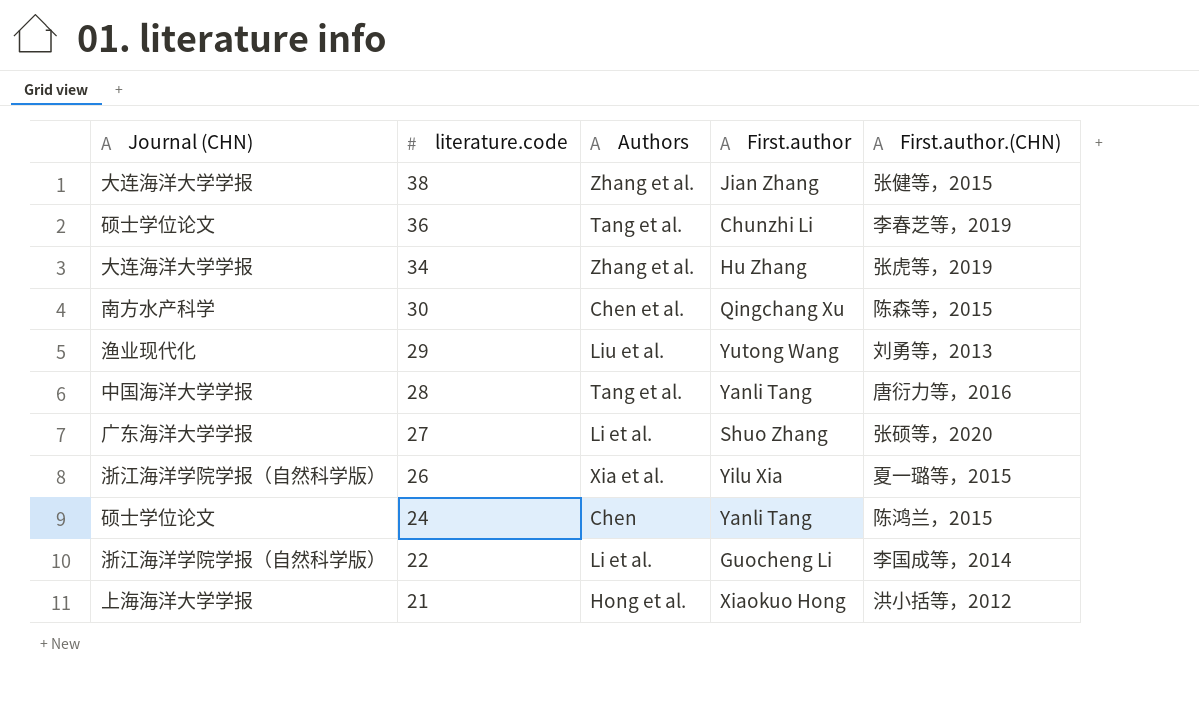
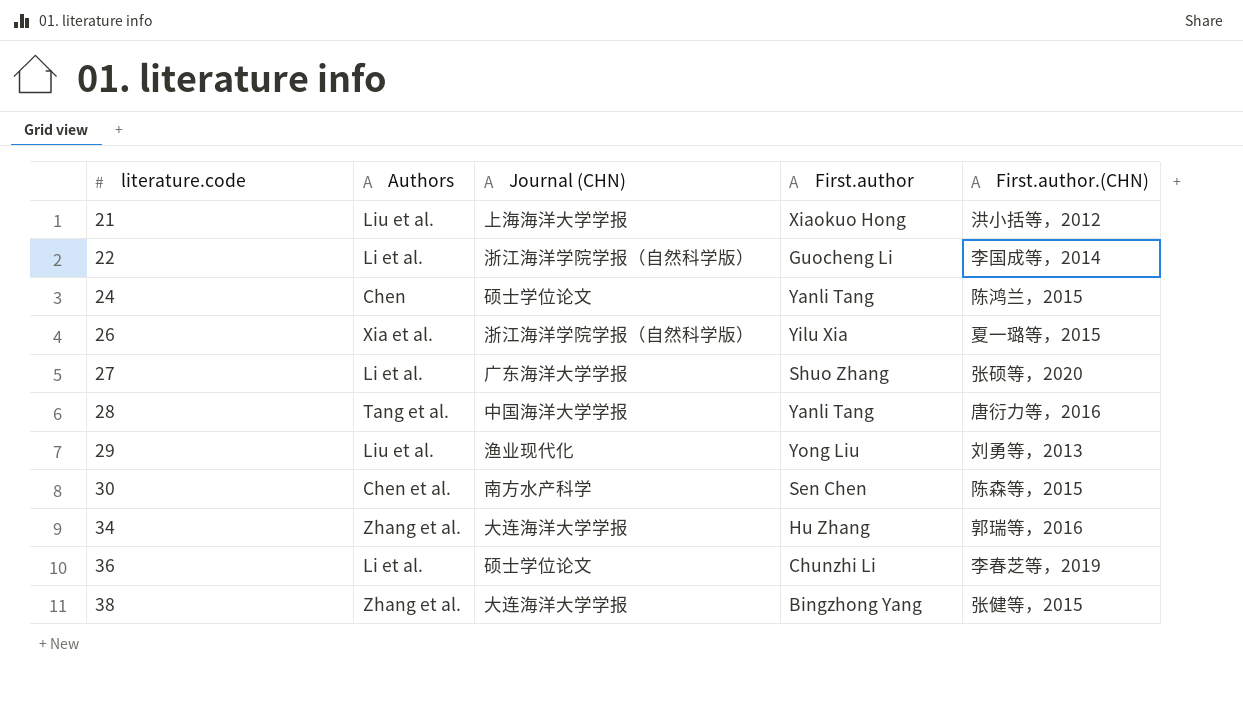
row order: literature.code descending -> literature.code ascending
column Journal (CHN) | position: 1 -> 3
21 | Authors: Hong et al. -> Liu et al.
29 | First.author: Yutong Wang -> Yong Liu
30 | First.author: Qingchang Xu -> Sen Chen
34 | First.author.(CHN): 张虎等，2019 -> 郭瑞等，2016
36 | Authors: Tang et al. -> Li et al.
38 | First.author: Jian Zhang -> Bingzhong Yang

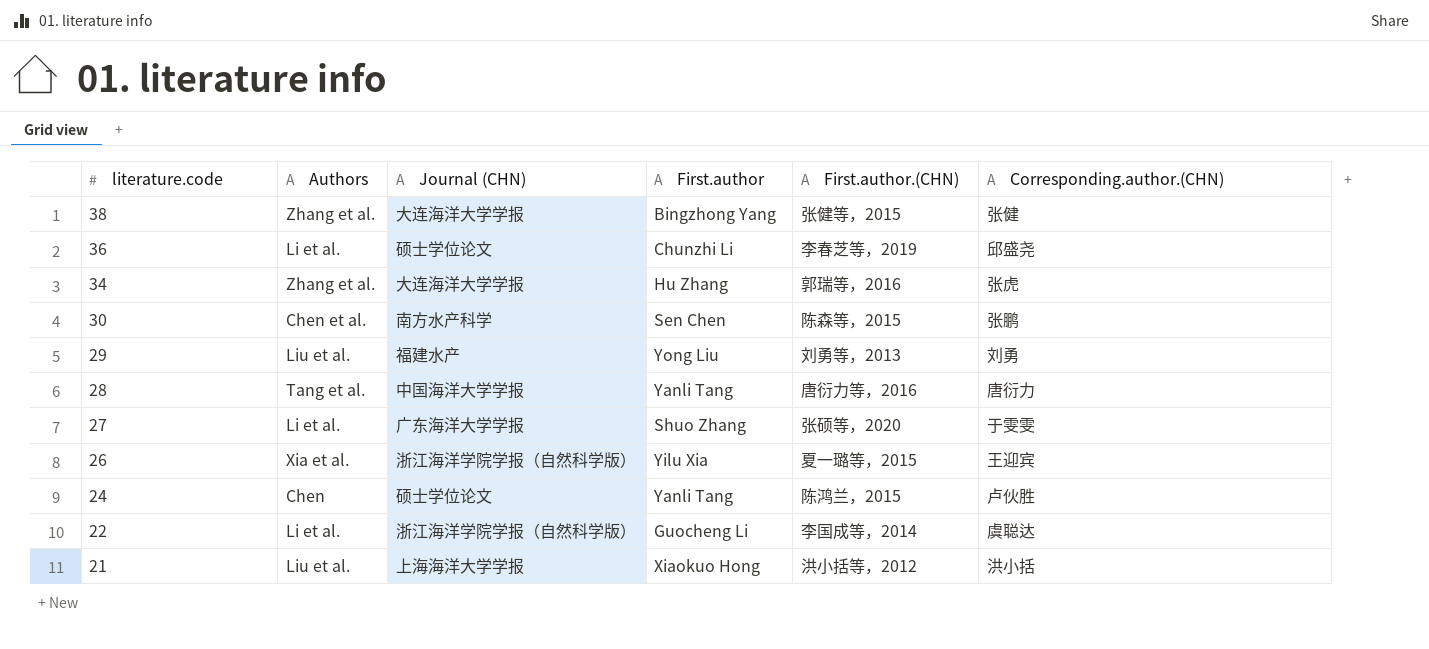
row order: literature.code ascending -> literature.code descending
column Corresponding.author.(CHN) | position: none -> 6
29 | Journal (CHN): 渔业现代化 -> 福建水产

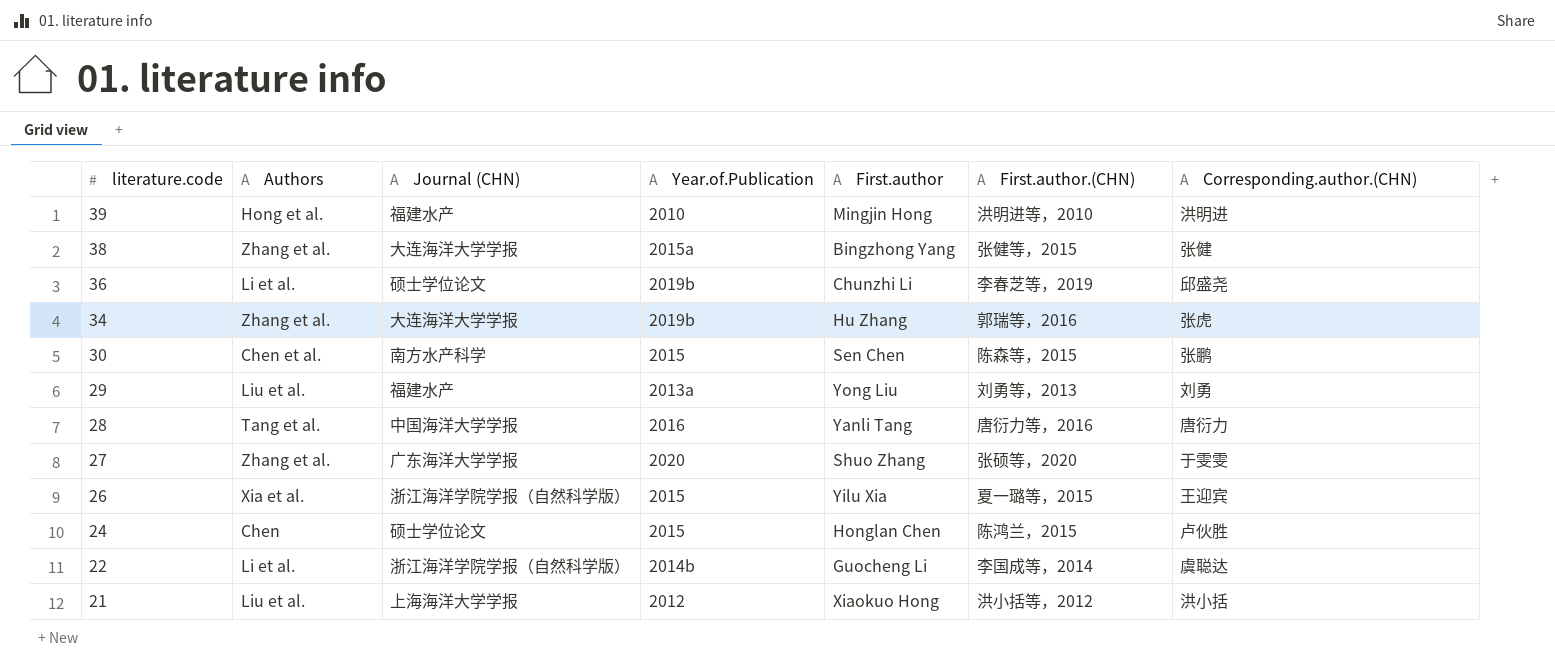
column Year.of.Publication | position: none -> 4
row 39: none -> Hong et al. | 福建水产 | 2010 | Mingjin Hong | 洪明进等，2010 | 洪明进
27 | Authors: Li et al. -> Zhang et al.
24 | First.author: Yanli Tang -> Honglan Chen

